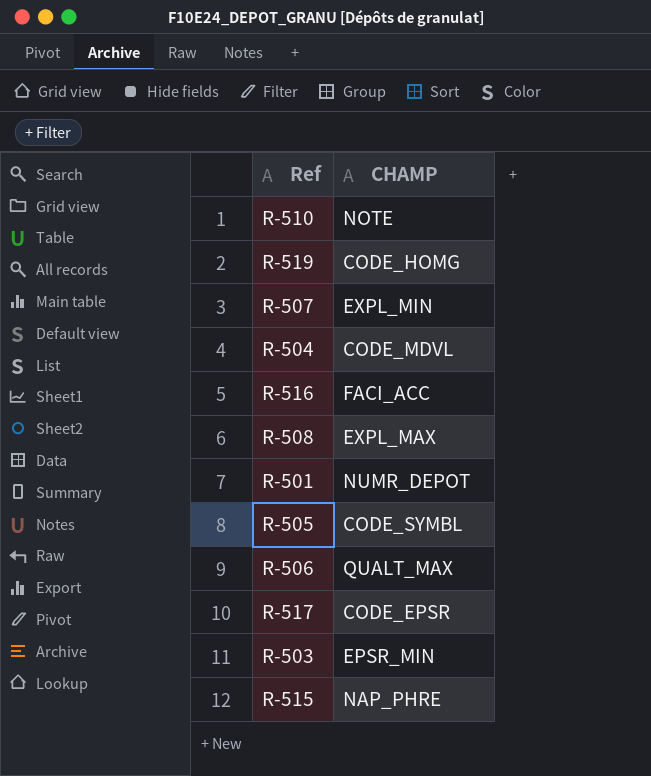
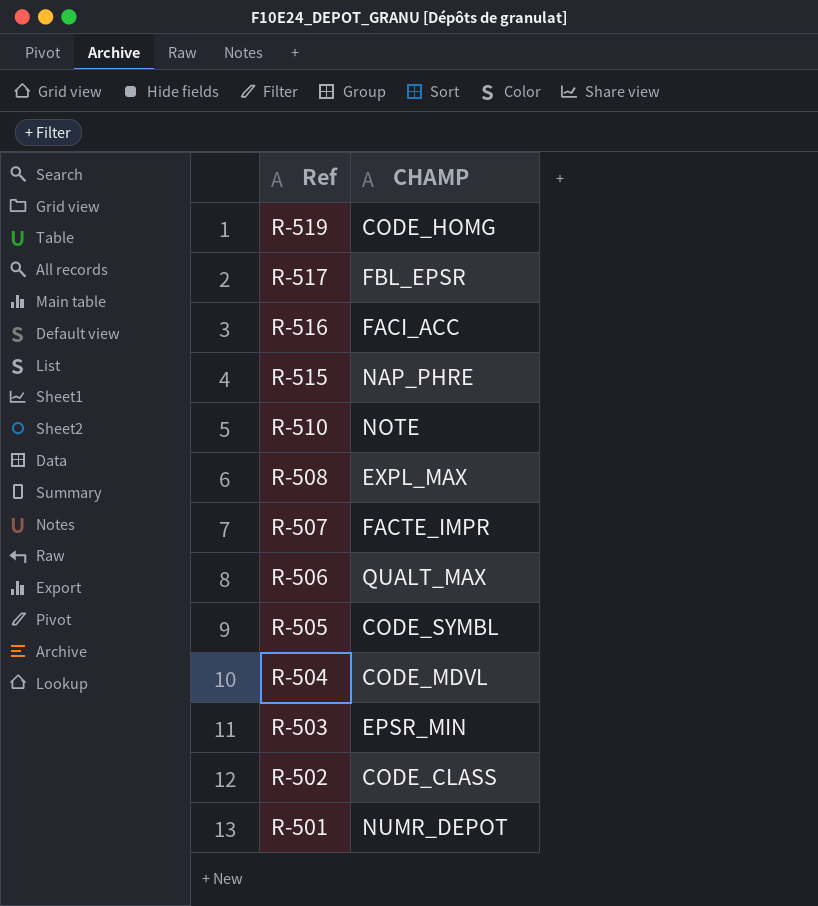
row order: none -> Ref descending
R-517 | CHAMP: CODE_EPSR -> FBL_EPSR
R-507 | CHAMP: EXPL_MIN -> FACTE_IMPR
row R-502: none -> CODE_CLASS

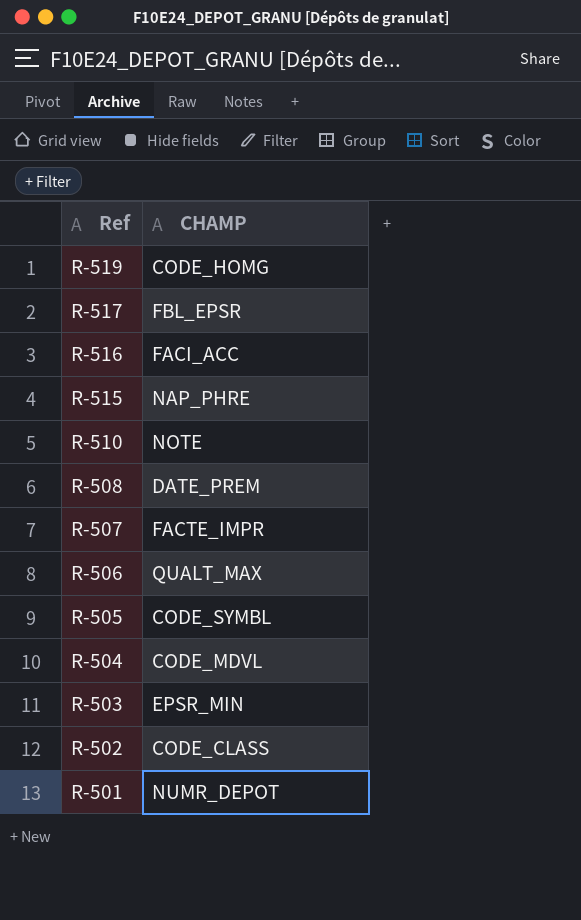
R-508 | CHAMP: EXPL_MAX -> DATE_PREM

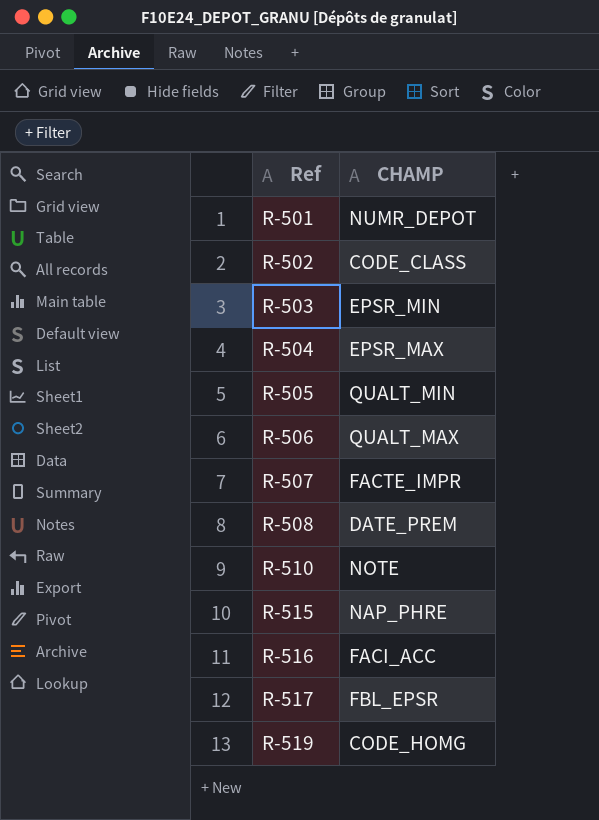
row order: Ref descending -> Ref ascending
R-504 | CHAMP: CODE_MDVL -> EPSR_MAX
R-505 | CHAMP: CODE_SYMBL -> QUALT_MIN

